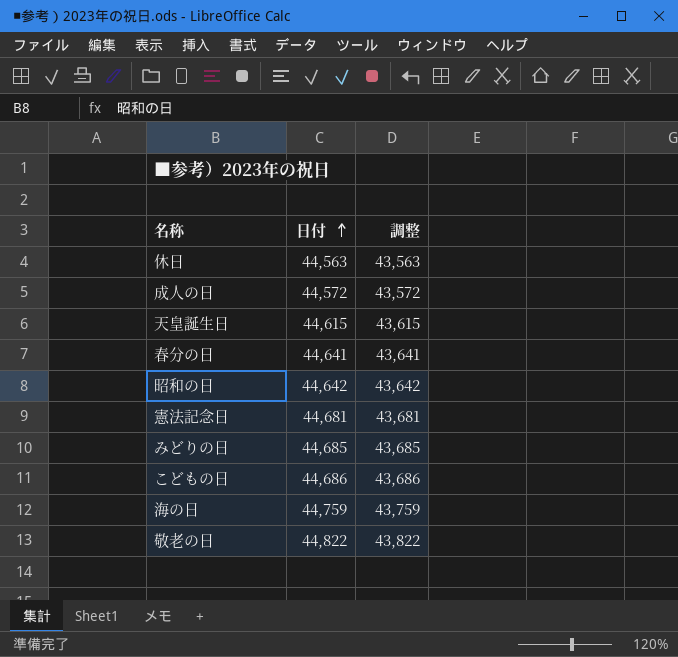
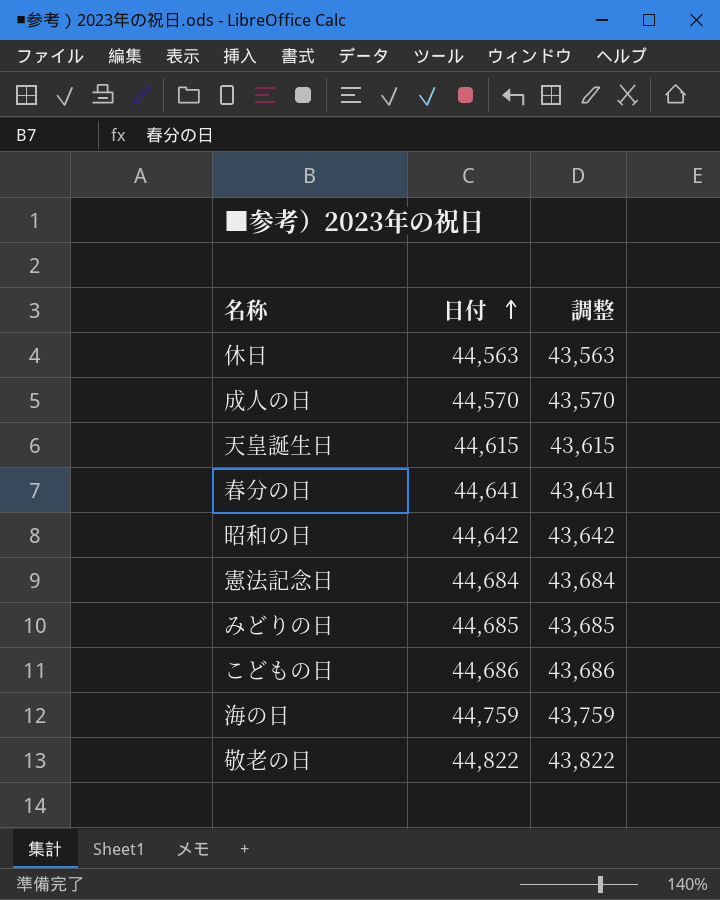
成人の日 | 日付: 44,572 -> 44,570
成人の日 | 調整: 43,572 -> 43,570
憲法記念日 | 日付: 44,681 -> 44,684
憲法記念日 | 調整: 43,681 -> 43,684

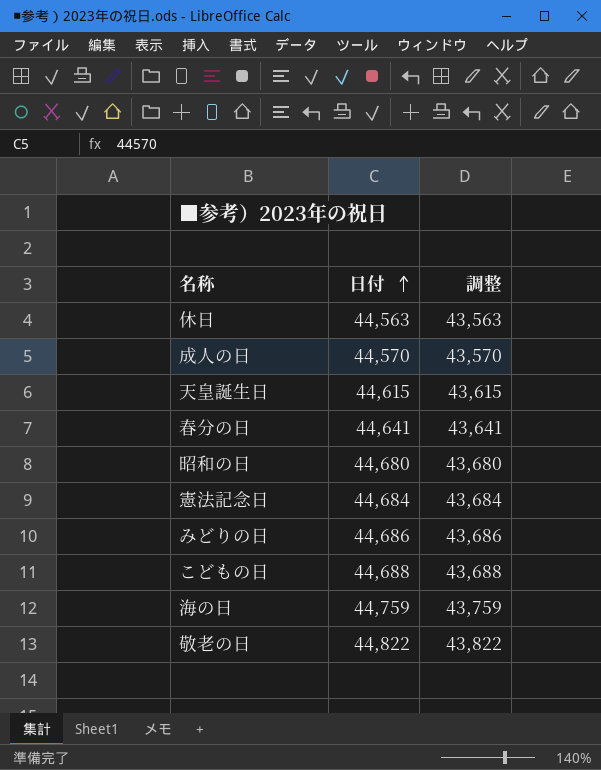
昭和の日 | 日付: 44,642 -> 44,680
昭和の日 | 調整: 43,642 -> 43,680
みどりの日 | 日付: 44,685 -> 44,686
みどりの日 | 調整: 43,685 -> 43,686
こどもの日 | 日付: 44,686 -> 44,688
こどもの日 | 調整: 43,686 -> 43,688

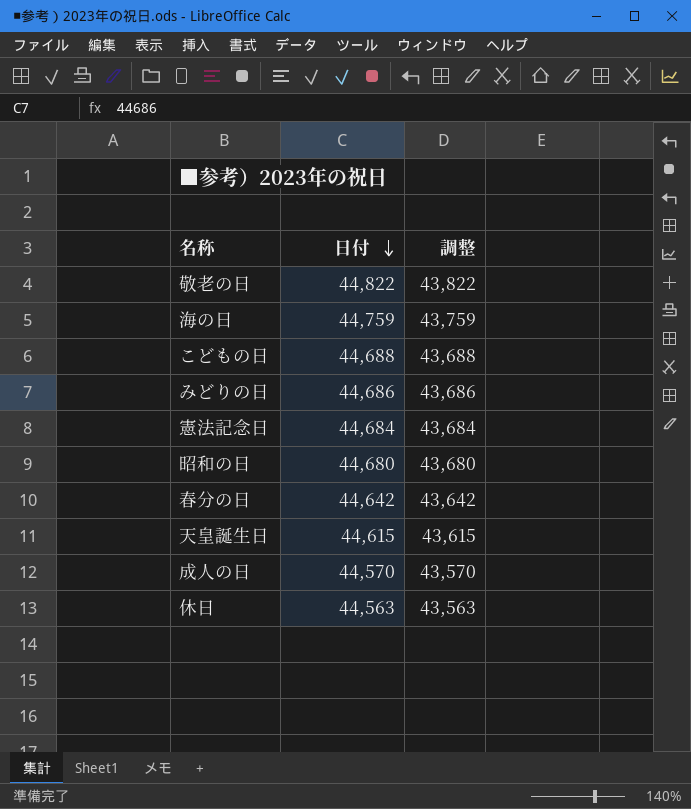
row order: 日付 ascending -> 日付 descending
春分の日 | 日付: 44,641 -> 44,642
春分の日 | 調整: 43,641 -> 43,642

